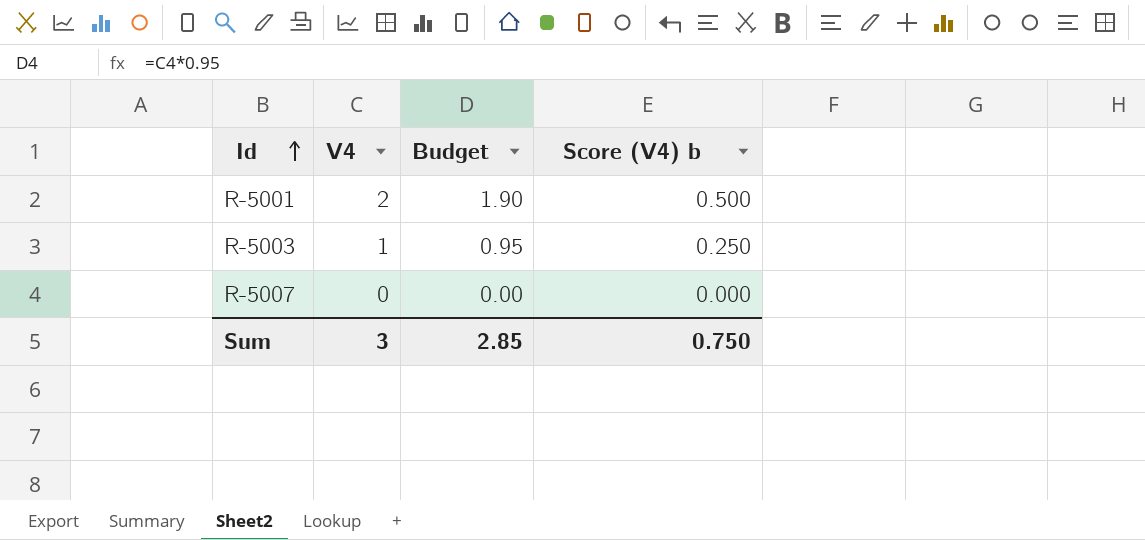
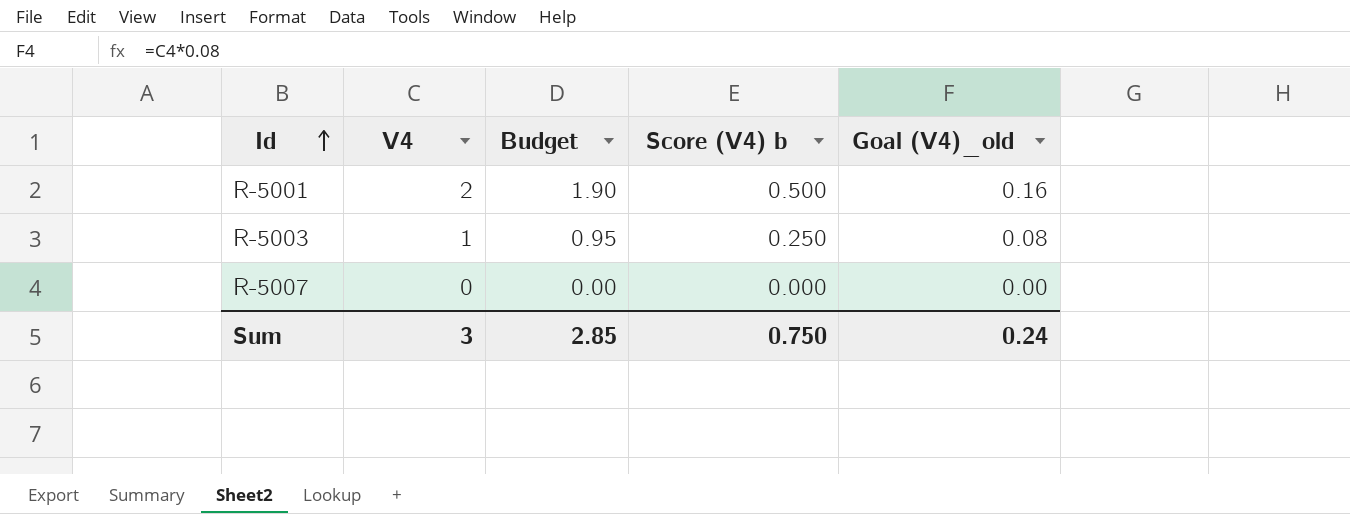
column Goal (V4)_old | formula: none -> [V4] * 0.08

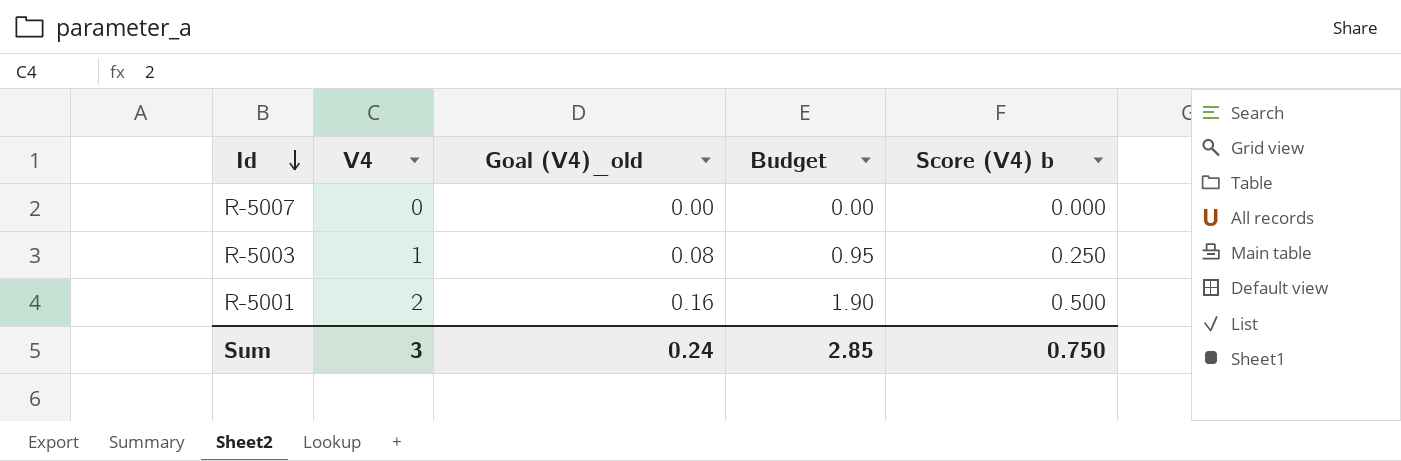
row order: Id ascending -> Id descending
column Goal (V4)_old | position: 5 -> 3

